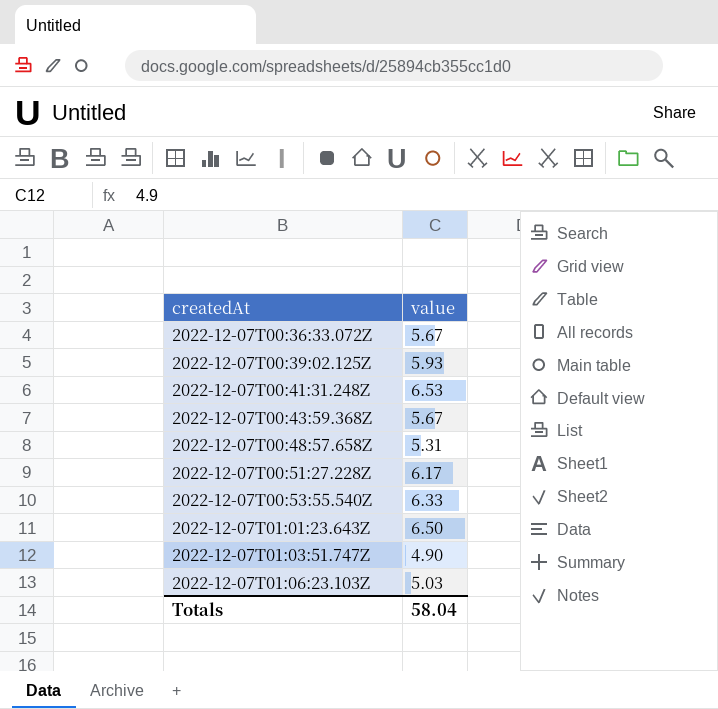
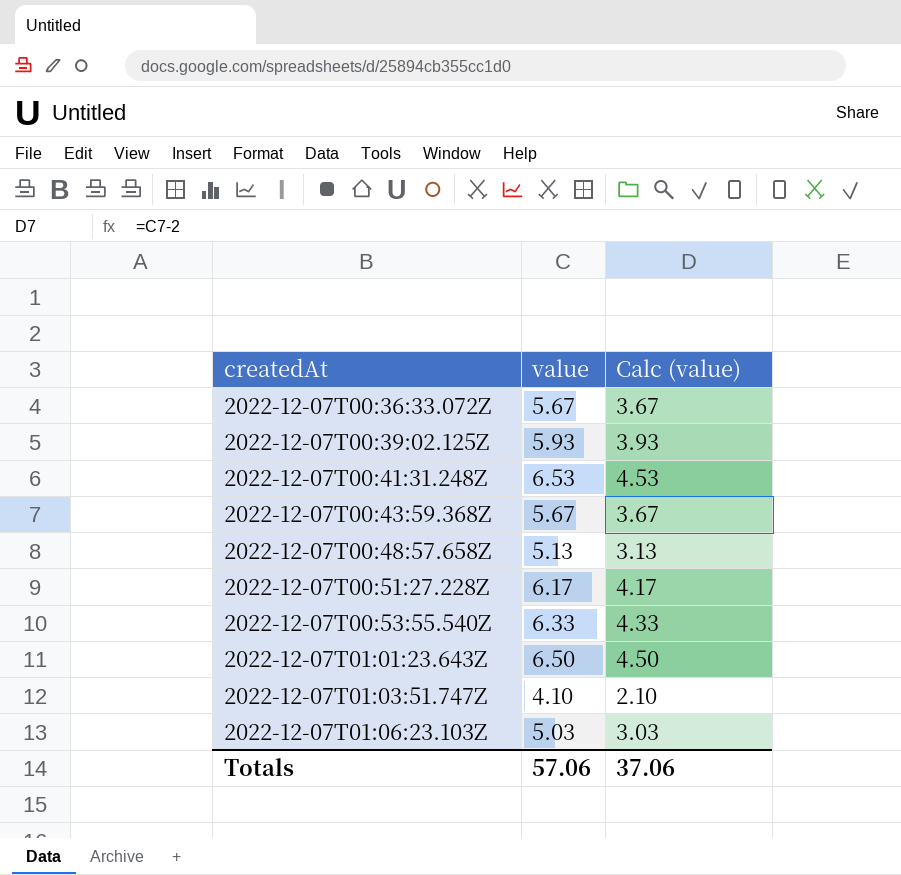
column Calc (value) | formula: none -> [value] - 2
2022-12-07T00:48:57.658Z | value: 5.31 -> 5.13
2022-12-07T01:03:51.747Z | value: 4.90 -> 4.10
Totals | value: 58.04 -> 57.06

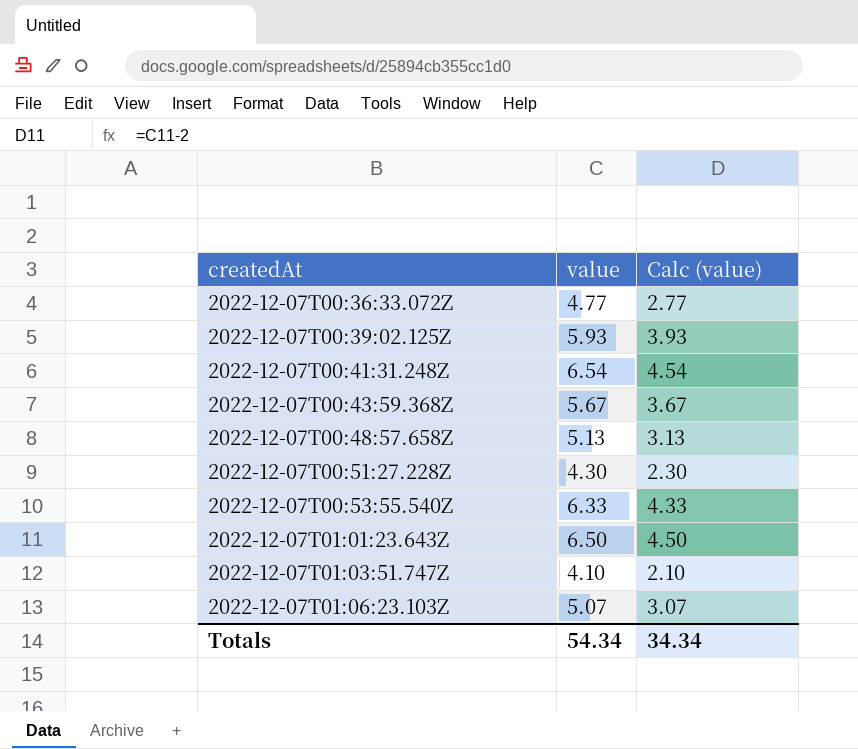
2022-12-07T00:36:33.072Z | value: 5.67 -> 4.77
2022-12-07T00:36:33.072Z | Calc (value): 3.67 -> 2.77
2022-12-07T00:41:31.248Z | value: 6.53 -> 6.54
2022-12-07T00:41:31.248Z | Calc (value): 4.53 -> 4.54
2022-12-07T00:51:27.228Z | value: 6.17 -> 4.30
2022-12-07T00:51:27.228Z | Calc (value): 4.17 -> 2.30
2022-12-07T01:06:23.103Z | value: 5.03 -> 5.07
2022-12-07T01:06:23.103Z | Calc (value): 3.03 -> 3.07
Totals | value: 57.06 -> 54.34
Totals | Calc (value): 37.06 -> 34.34

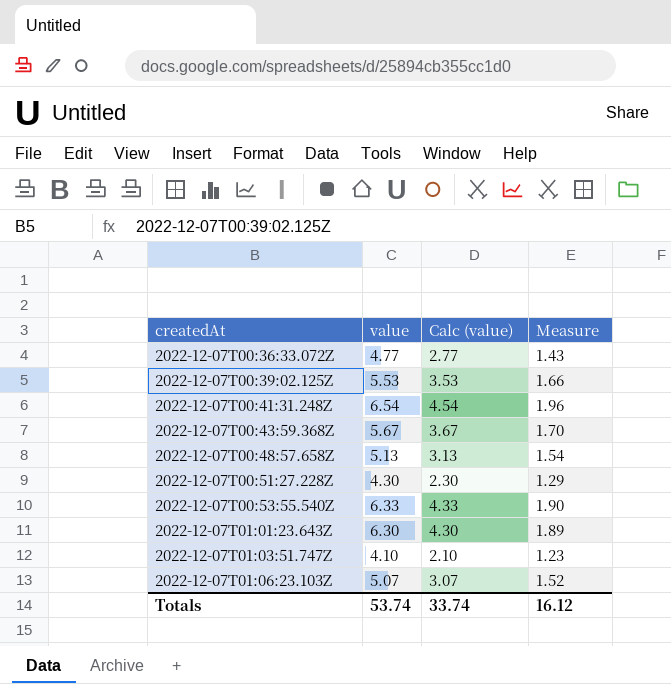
column Measure | formula: none -> [value] * 0.3
2022-12-07T00:39:02.125Z | value: 5.93 -> 5.53
2022-12-07T00:39:02.125Z | Calc (value): 3.93 -> 3.53
2022-12-07T01:01:23.643Z | value: 6.50 -> 6.30
2022-12-07T01:01:23.643Z | Calc (value): 4.50 -> 4.30
Totals | value: 54.34 -> 53.74
Totals | Calc (value): 34.34 -> 33.74

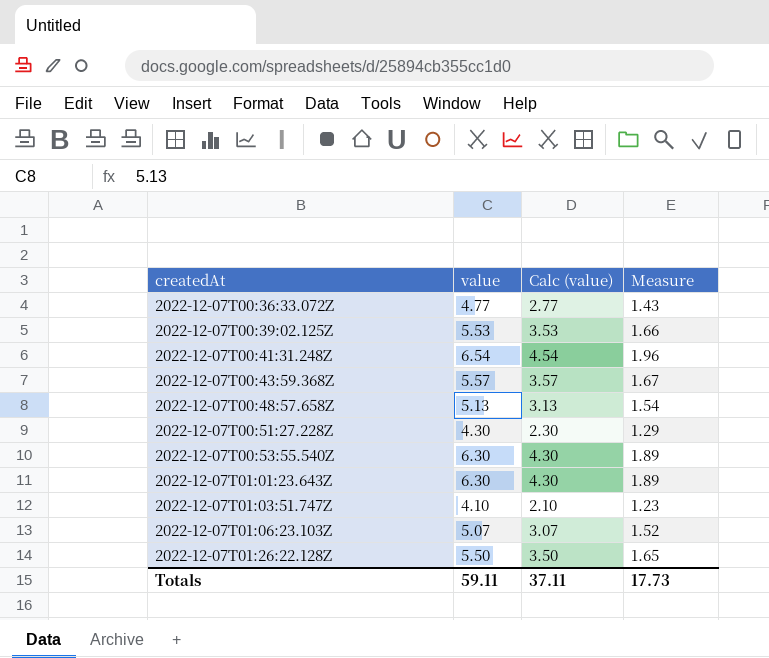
2022-12-07T00:43:59.368Z | value: 5.67 -> 5.57
2022-12-07T00:43:59.368Z | Calc (value): 3.67 -> 3.57
2022-12-07T00:43:59.368Z | Measure: 1.70 -> 1.67
2022-12-07T00:53:55.540Z | value: 6.33 -> 6.30
2022-12-07T00:53:55.540Z | Calc (value): 4.33 -> 4.30
2022-12-07T00:53:55.540Z | Measure: 1.90 -> 1.89
row 2022-12-07T01:26:22.128Z: none -> 5.50 | 3.50 | 1.65
Totals | value: 53.74 -> 59.11
Totals | Calc (value): 33.74 -> 37.11
Totals | Measure: 16.12 -> 17.73

